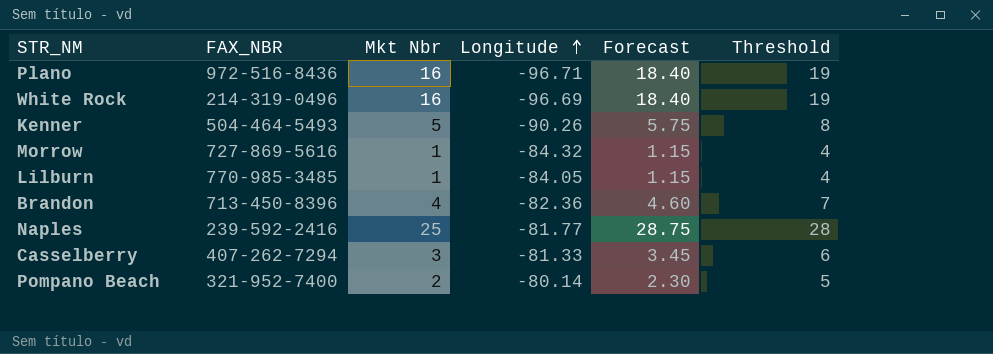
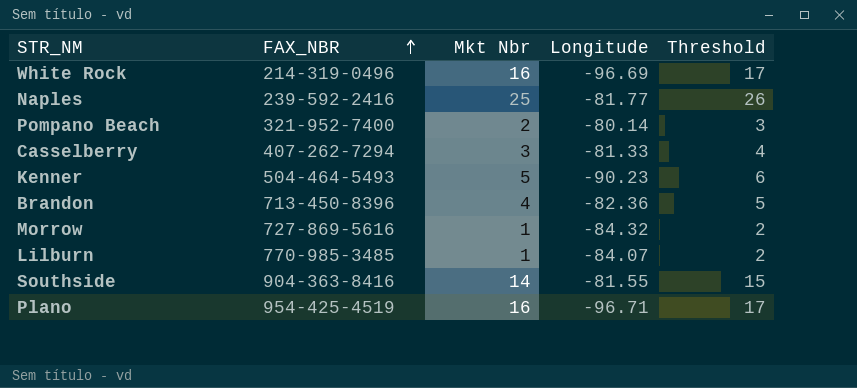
row order: Longitude ascending -> FAX_NBR ascending
column Forecast | formula: [Mkt Nbr] * 1.15 -> none
column Threshold | formula: [Mkt Nbr] + 3 -> [Mkt Nbr] + 1
Kenner | Longitude: -90.26 -> -90.23
Lilburn | Longitude: -84.05 -> -84.07
row Southside: none -> 904-363-8416 | 14 | -81.55 | 15
Plano | FAX_NBR: 972-516-8436 -> 954-425-4519

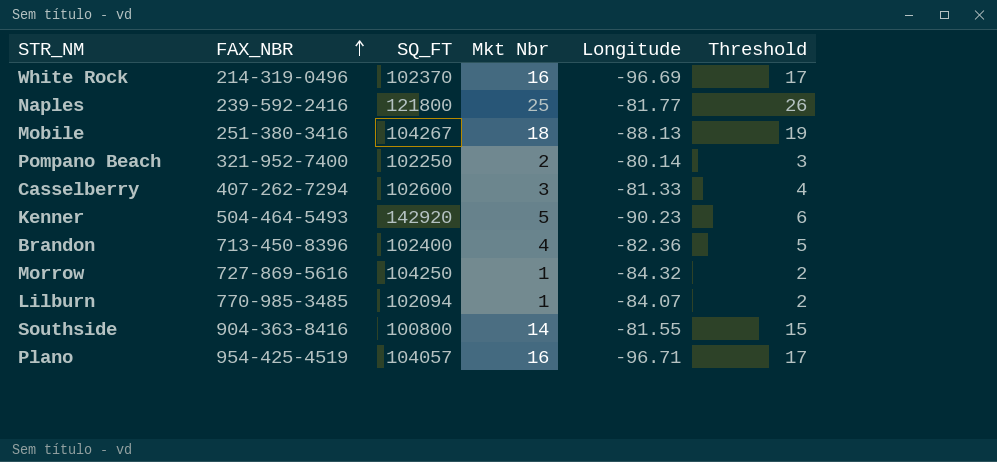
column SQ_FT | position: none -> 3
row Mobile: none -> 251-380-3416 | 104267 | 18 | -88.13 | 19

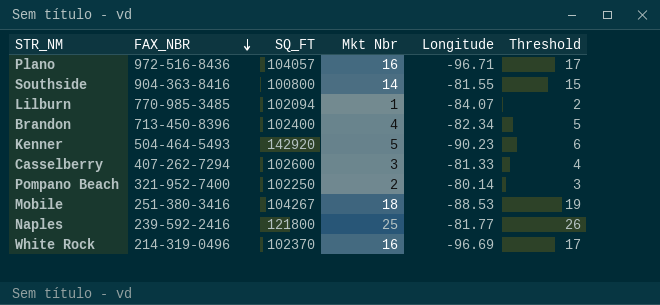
row order: FAX_NBR ascending -> FAX_NBR descending
row Morrow: 727-869-5616 | 104250 | 1 | -84.32 | 2 -> none
Plano | FAX_NBR: 954-425-4519 -> 972-516-8436
Brandon | Longitude: -82.36 -> -82.34
Mobile | Longitude: -88.13 -> -88.53

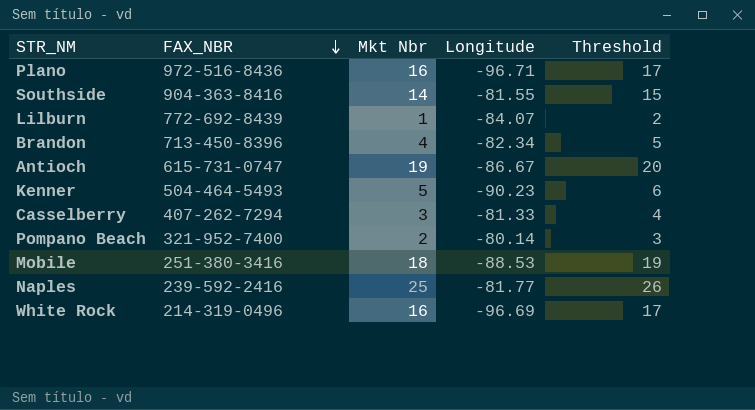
column SQ_FT | position: 3 -> none
Lilburn | FAX_NBR: 770-985-3485 -> 772-692-8439
row Antioch: none -> 615-731-0747 | 19 | -86.67 | 20

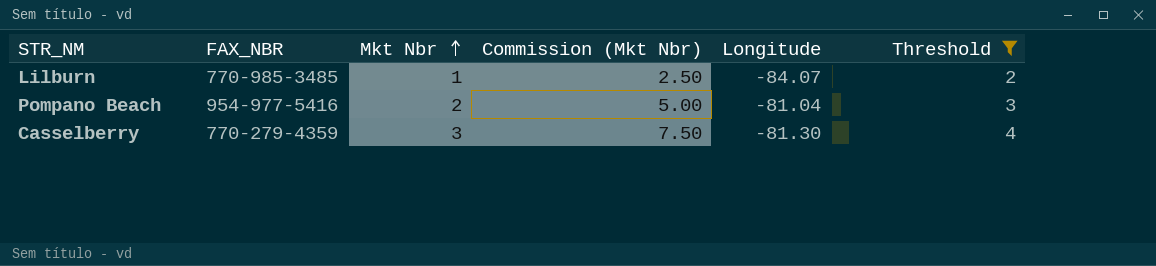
filter: none -> Threshold <= 4
row order: FAX_NBR descending -> Mkt Nbr ascending
column Commission (Mkt Nbr) | formula: none -> [Mkt Nbr] * 2.5
Lilburn | FAX_NBR: 772-692-8439 -> 770-985-3485
Pompano Beach | FAX_NBR: 321-952-7400 -> 954-977-5416
Pompano Beach | Longitude: -80.14 -> -81.04
Casselberry | FAX_NBR: 407-262-7294 -> 770-279-4359
Casselberry | Longitude: -81.33 -> -81.30

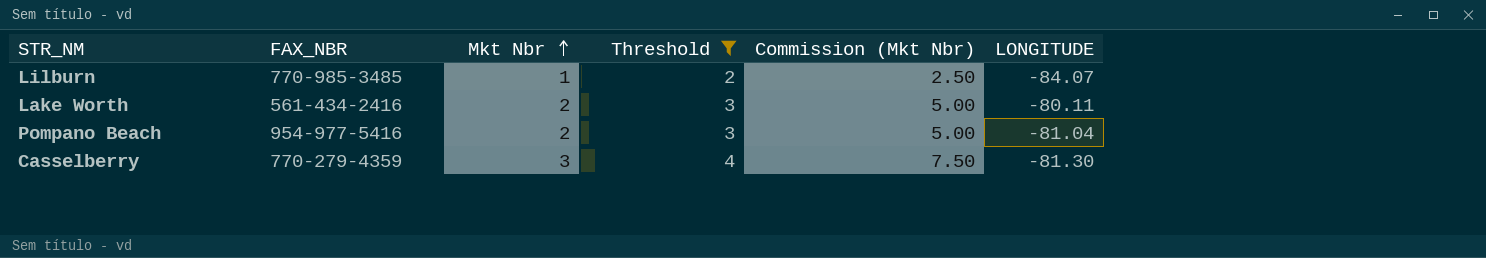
column Threshold | position: 6 -> 4
column name: Longitude -> LONGITUDE
row Lake Worth: none -> 561-434-2416 | 2 | 3 | 5.00 | -80.11

